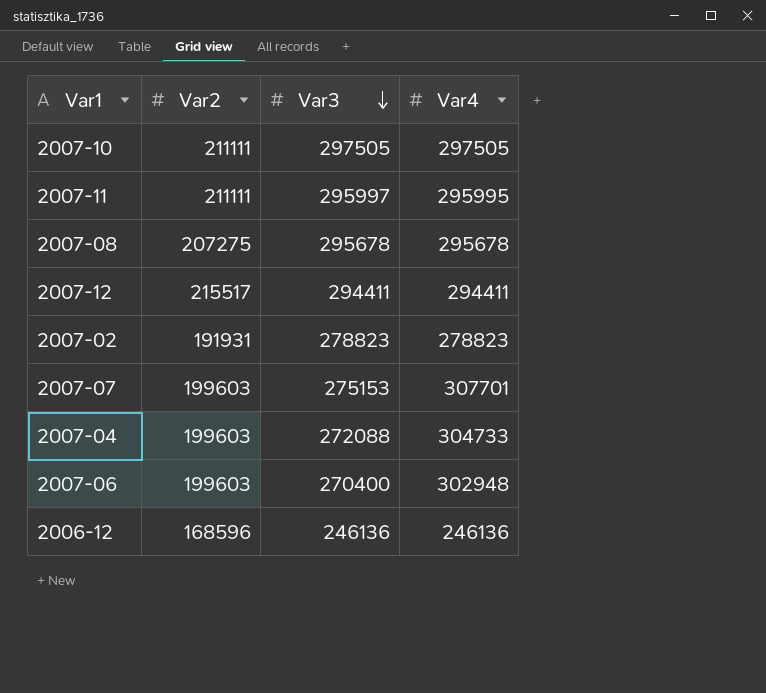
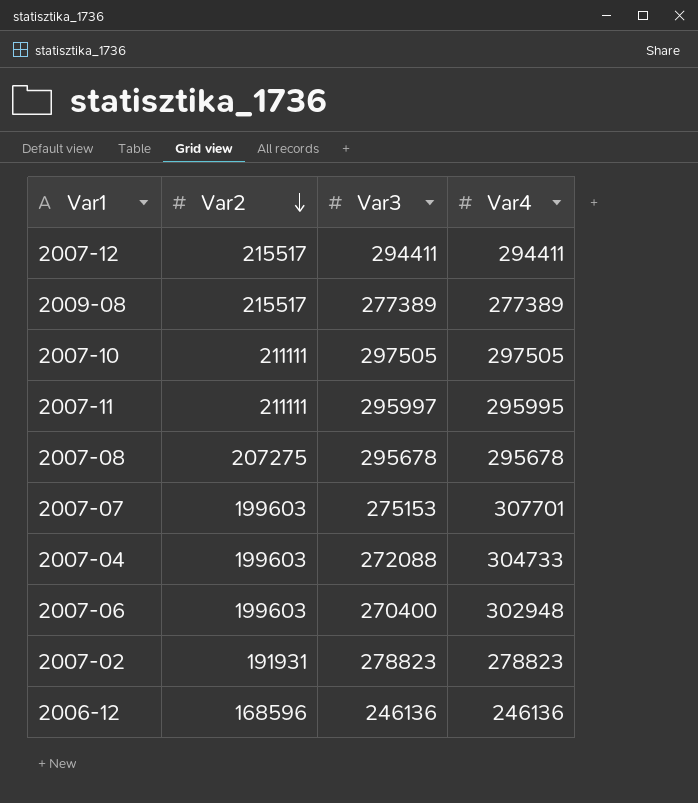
row order: Var3 descending -> Var2 descending
row 2009-08: none -> 215517 | 277389 | 277389

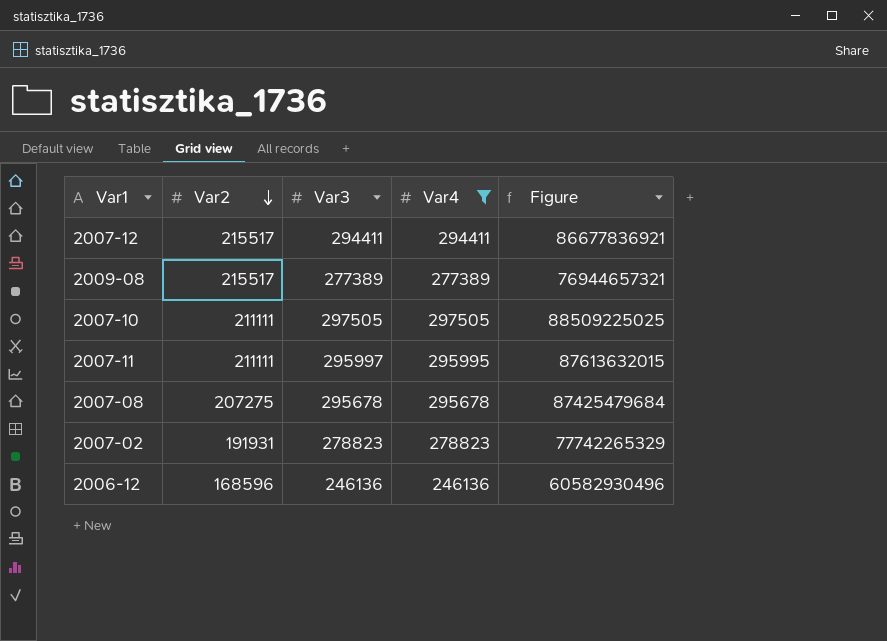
filter: none -> Var4 <= 297505
column Figure | formula: none -> [Var3] * [Var4]

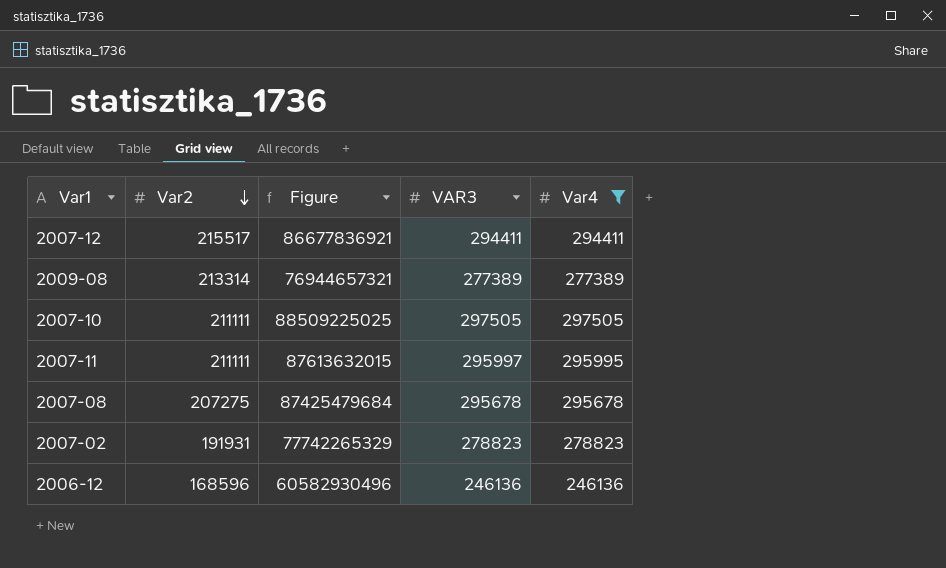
column Figure | position: 5 -> 3
column name: Var3 -> VAR3
2009-08 | Var2: 215517 -> 213314

